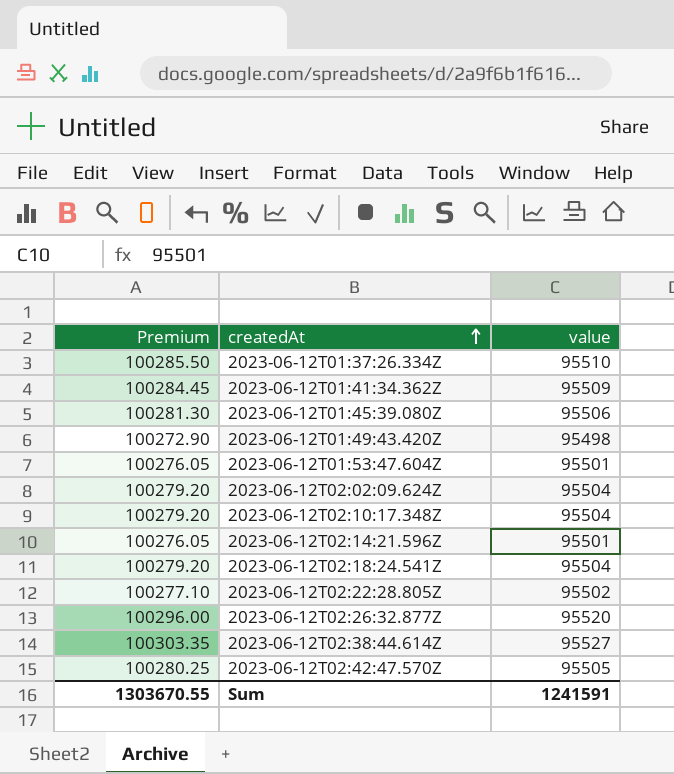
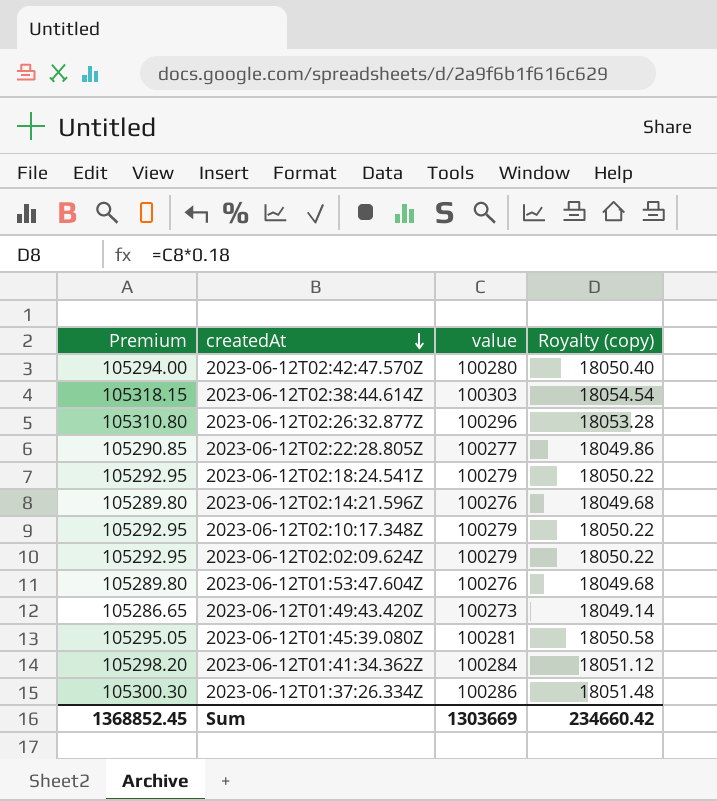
row order: createdAt ascending -> createdAt descending
column Royalty (copy) | formula: none -> [value] * 0.18
2023-06-12T02:42:47.570Z | Premium: 100280.25 -> 105294.00
2023-06-12T02:42:47.570Z | value: 95505 -> 100280
2023-06-12T02:38:44.614Z | Premium: 100303.35 -> 105318.15
2023-06-12T02:38:44.614Z | value: 95527 -> 100303
2023-06-12T02:26:32.877Z | Premium: 100296.00 -> 105310.80
2023-06-12T02:26:32.877Z | value: 95520 -> 100296
2023-06-12T02:22:28.805Z | Premium: 100277.10 -> 105290.85
2023-06-12T02:22:28.805Z | value: 95502 -> 100277
2023-06-12T02:18:24.541Z | Premium: 100279.20 -> 105292.95
2023-06-12T02:18:24.541Z | value: 95504 -> 100279
2023-06-12T02:14:21.596Z | Premium: 100276.05 -> 105289.80
2023-06-12T02:14:21.596Z | value: 95501 -> 100276
2023-06-12T02:10:17.348Z | Premium: 100279.20 -> 105292.95
2023-06-12T02:10:17.348Z | value: 95504 -> 100279
2023-06-12T02:02:09.624Z | Premium: 100279.20 -> 105292.95
2023-06-12T02:02:09.624Z | value: 95504 -> 100279
2023-06-12T01:53:47.604Z | Premium: 100276.05 -> 105289.80
2023-06-12T01:53:47.604Z | value: 95501 -> 100276
2023-06-12T01:49:43.420Z | Premium: 100272.90 -> 105286.65
2023-06-12T01:49:43.420Z | value: 95498 -> 100273
2023-06-12T01:45:39.080Z | Premium: 100281.30 -> 105295.05
2023-06-12T01:45:39.080Z | value: 95506 -> 100281
2023-06-12T01:41:34.362Z | Premium: 100284.45 -> 105298.20
2023-06-12T01:41:34.362Z | value: 95509 -> 100284
2023-06-12T01:37:26.334Z | Premium: 100285.50 -> 105300.30
2023-06-12T01:37:26.334Z | value: 95510 -> 100286
Sum | Premium: 1303670.55 -> 1368852.45
Sum | value: 1241591 -> 1303669

